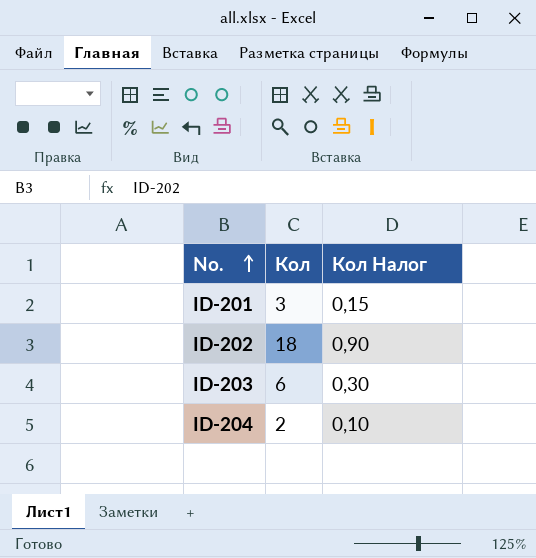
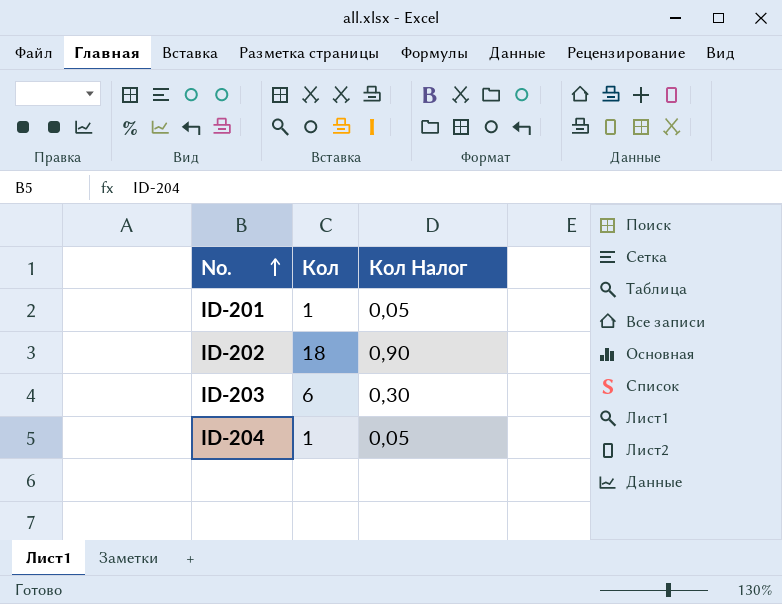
ID-201 | Кол: 3 -> 1
ID-201 | Кол Налог: 0,15 -> 0,05
ID-204 | Кол: 2 -> 1
ID-204 | Кол Налог: 0,10 -> 0,05

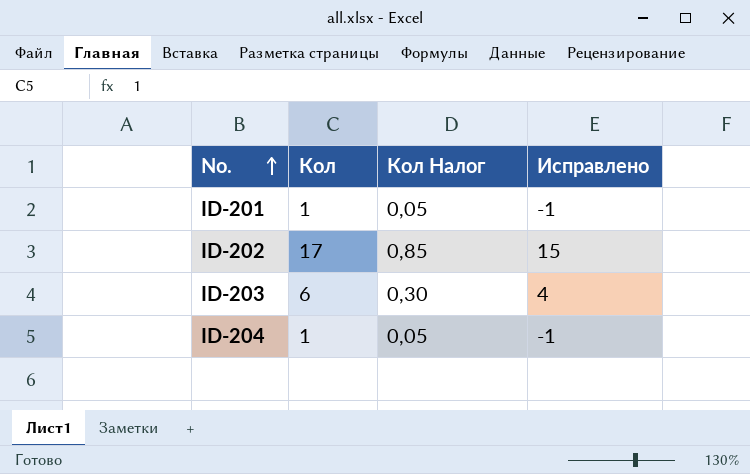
column Исправлено | formula: none -> [Кол] - 2
ID-202 | Кол: 18 -> 17
ID-202 | Кол Налог: 0,90 -> 0,85

